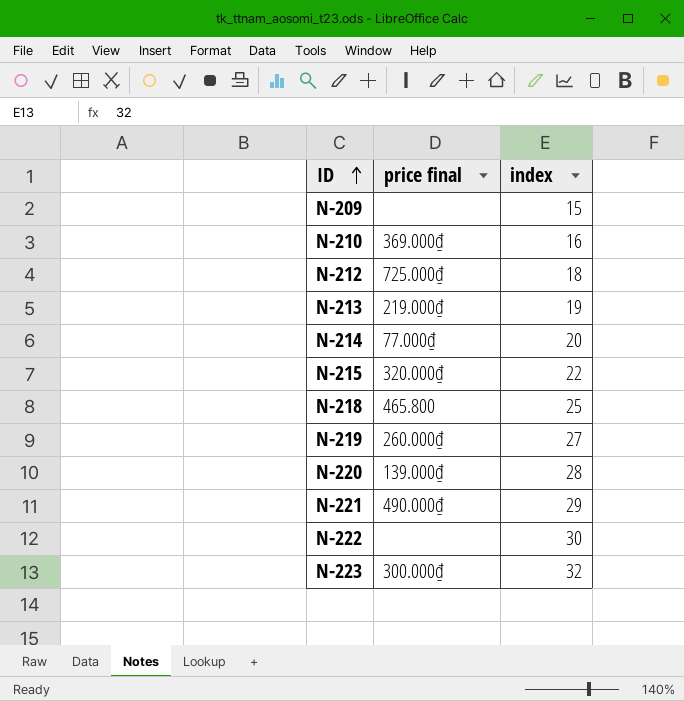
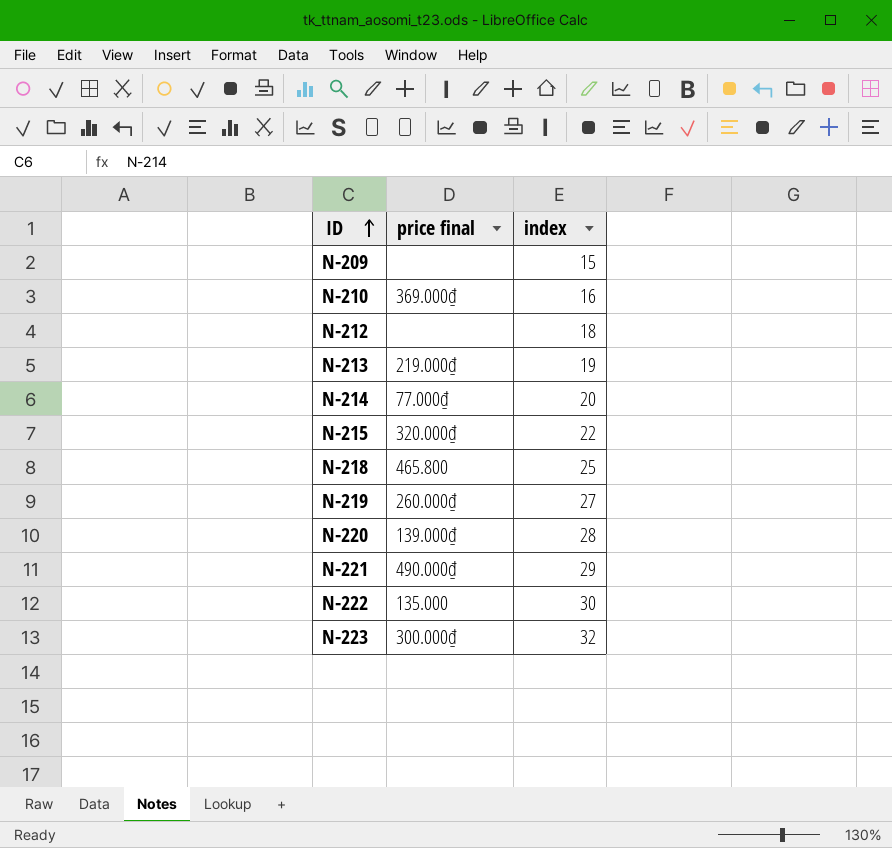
N-212 | price final: 725.000₫ -> none
N-222 | price final: none -> 135.000

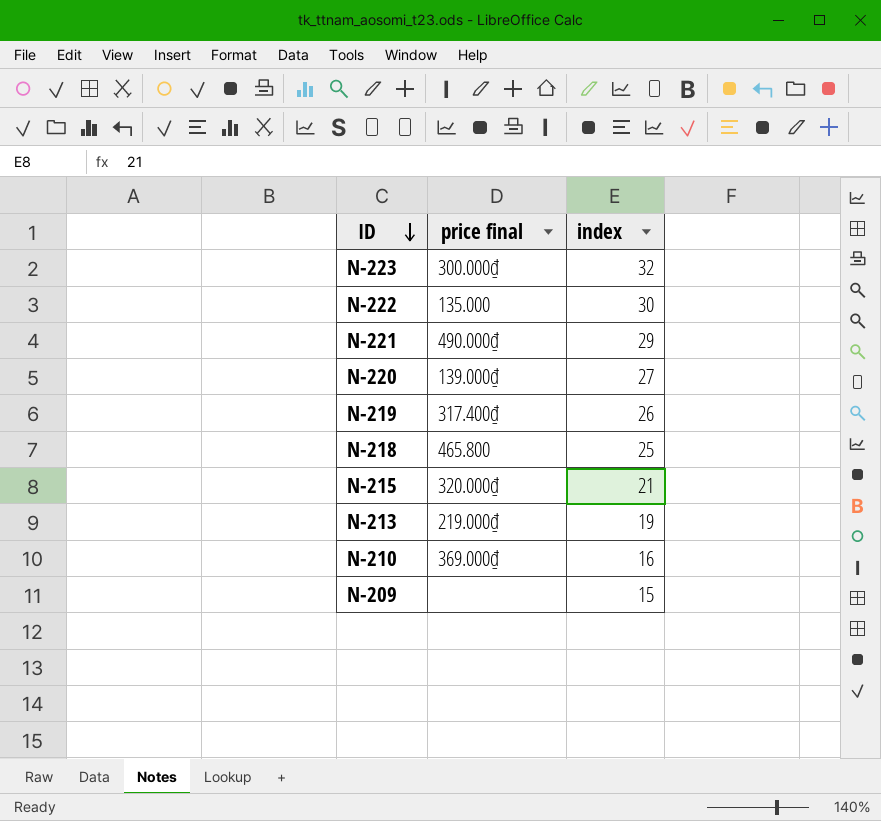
row order: ID ascending -> ID descending
row N-212: none | 18 -> none
row N-214: 77.000₫ | 20 -> none
N-220 | index: 28 -> 27
N-219 | price final: 260.000₫ -> 317.400₫
N-219 | index: 27 -> 26
N-215 | index: 22 -> 21

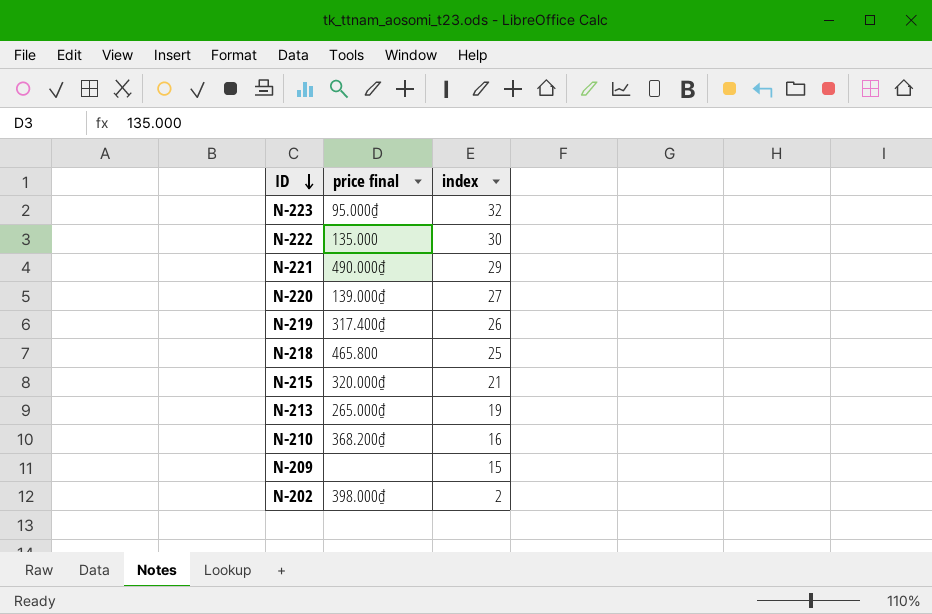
N-223 | price final: 300.000₫ -> 95.000₫
N-213 | price final: 219.000₫ -> 265.000₫
N-210 | price final: 369.000₫ -> 368.200₫
row N-202: none -> 398.000₫ | 2

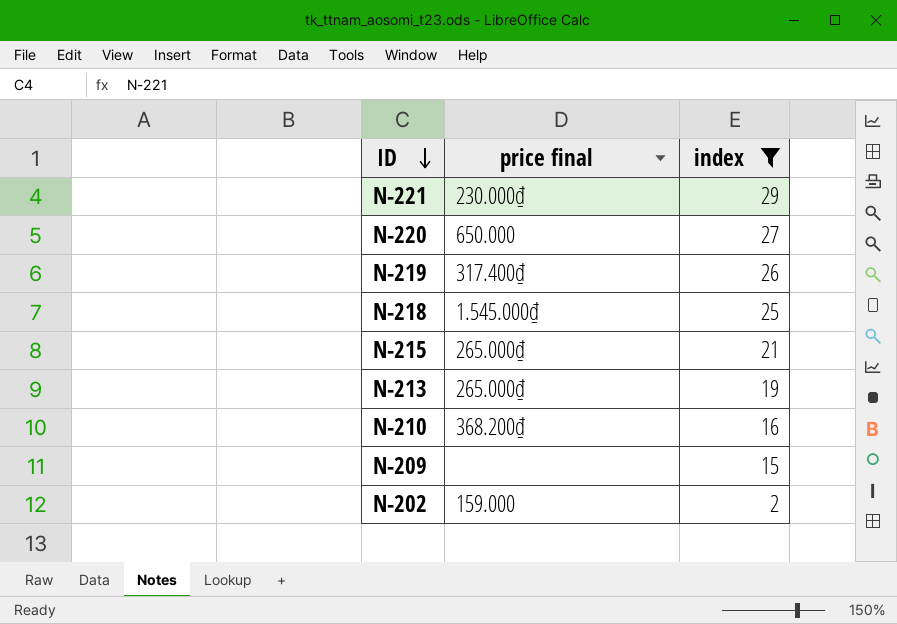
filter: none -> index <= 29
N-221 | price final: 490.000₫ -> 230.000₫
N-220 | price final: 139.000₫ -> 650.000
N-218 | price final: 465.800 -> 1.545.000₫
N-215 | price final: 320.000₫ -> 265.000₫
N-202 | price final: 398.000₫ -> 159.000

